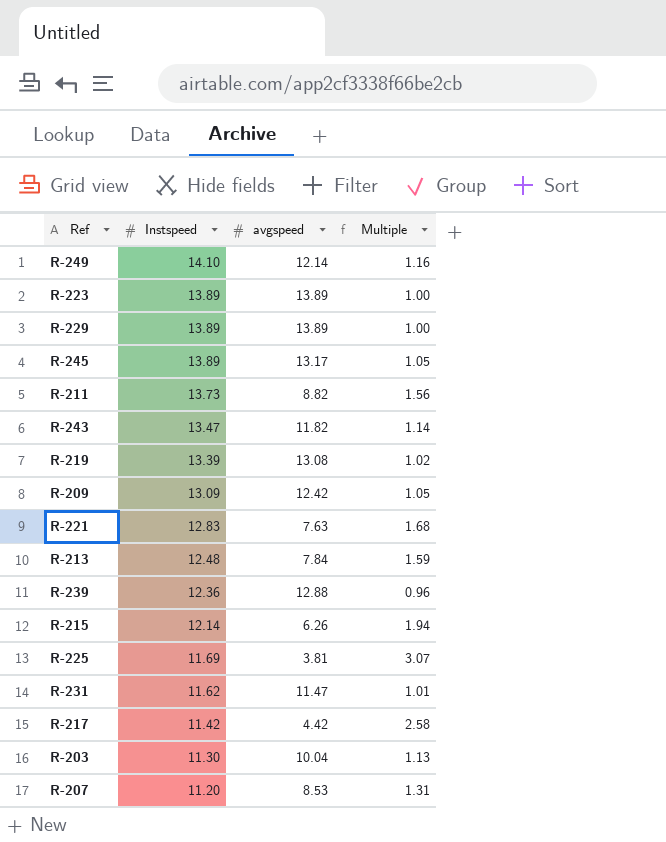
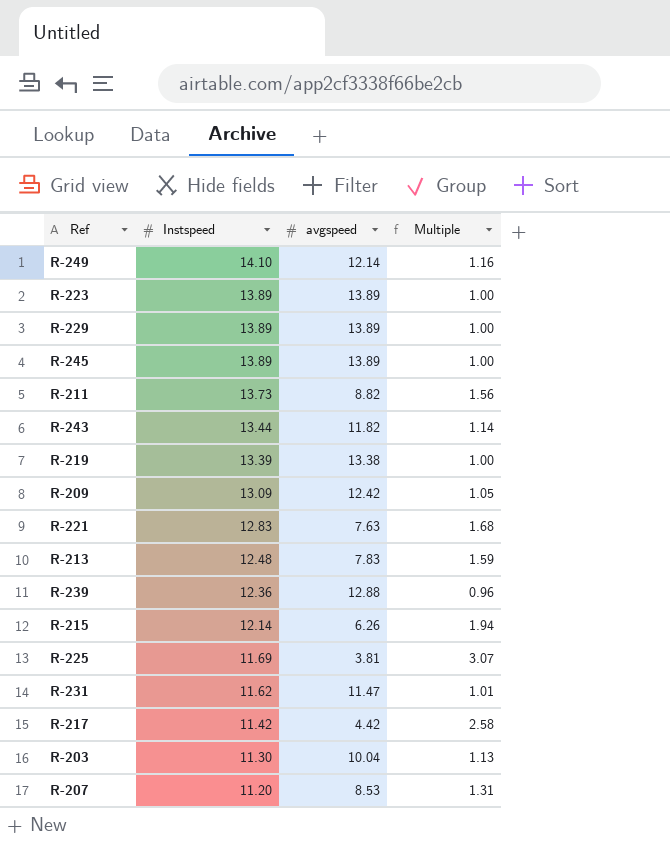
R-245 | avgspeed: 13.17 -> 13.89
R-245 | Multiple: 1.05 -> 1.00
R-243 | Instspeed: 13.47 -> 13.44
R-219 | avgspeed: 13.08 -> 13.38
R-219 | Multiple: 1.02 -> 1.00
R-213 | avgspeed: 7.84 -> 7.83

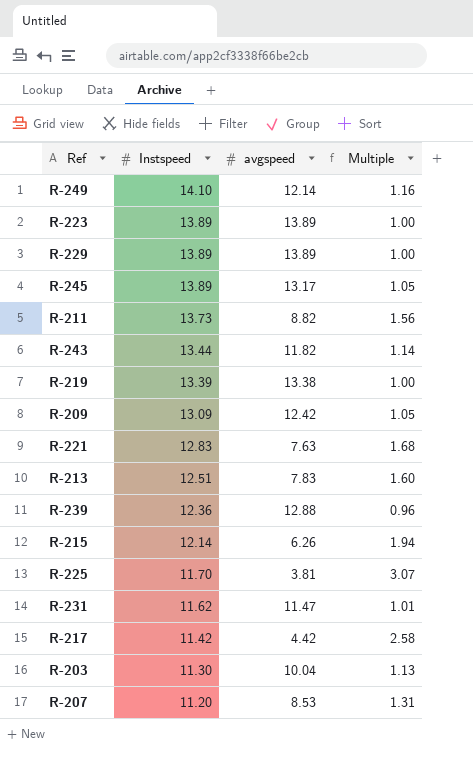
R-245 | avgspeed: 13.89 -> 13.17
R-245 | Multiple: 1.00 -> 1.05
R-213 | Instspeed: 12.48 -> 12.51
R-213 | Multiple: 1.59 -> 1.60
R-225 | Instspeed: 11.69 -> 11.70

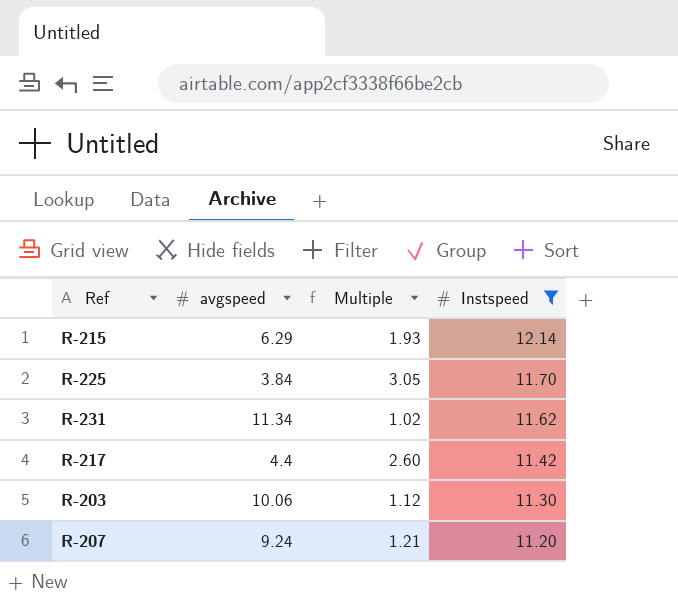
filter: none -> Instspeed <= 12.14
column Instspeed | position: 2 -> 4
R-215 | avgspeed: 6.26 -> 6.29
R-215 | Multiple: 1.94 -> 1.93
R-225 | avgspeed: 3.81 -> 3.84
R-225 | Multiple: 3.07 -> 3.05
R-231 | avgspeed: 11.47 -> 11.34
R-231 | Multiple: 1.01 -> 1.02
R-217 | avgspeed: 4.42 -> 4.4
R-217 | Multiple: 2.58 -> 2.60
R-203 | avgspeed: 10.04 -> 10.06
R-203 | Multiple: 1.13 -> 1.12
R-207 | avgspeed: 8.53 -> 9.24
R-207 | Multiple: 1.31 -> 1.21

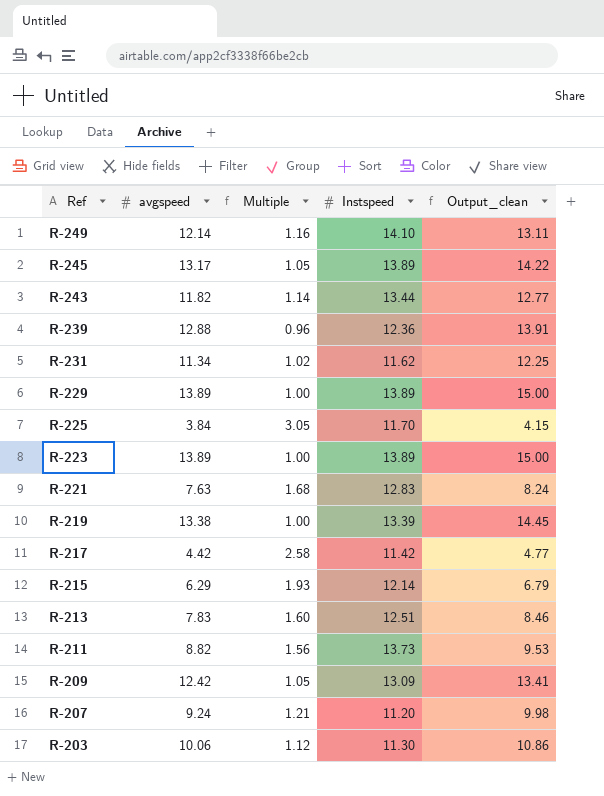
filter: Instspeed <= 12.14 -> none
row order: Instspeed descending -> Ref descending
column Output_clean | formula: none -> [avgspeed] * 1.08
R-217 | avgspeed: 4.4 -> 4.42
R-217 | Multiple: 2.60 -> 2.58

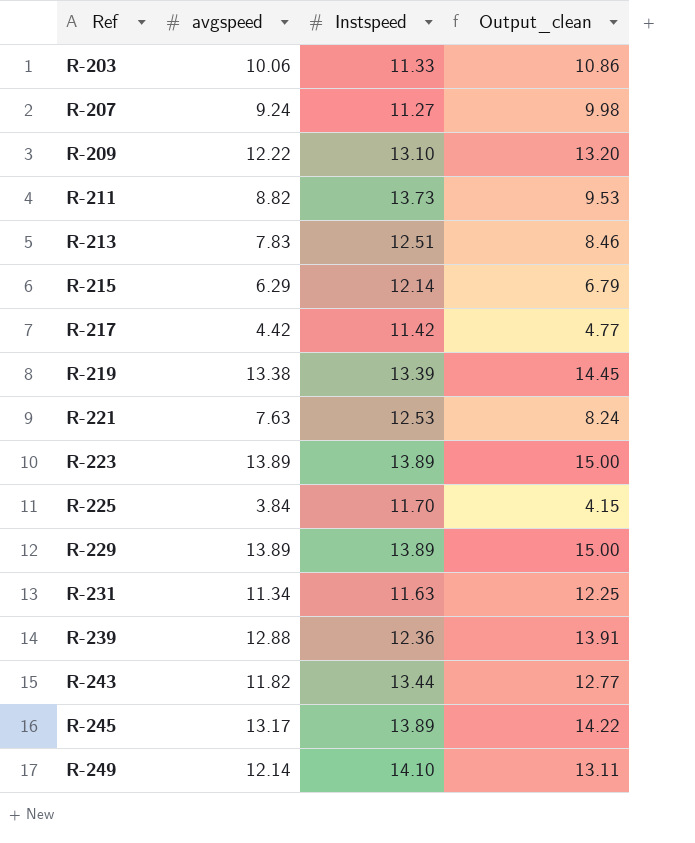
row order: Ref descending -> Ref ascending
column Multiple | formula: [Instspeed] / [avgspeed] -> none
R-203 | Instspeed: 11.30 -> 11.33
R-207 | Instspeed: 11.20 -> 11.27
R-209 | avgspeed: 12.42 -> 12.22
R-209 | Instspeed: 13.09 -> 13.10
R-209 | Output_clean: 13.41 -> 13.20
R-221 | Instspeed: 12.83 -> 12.53
R-231 | Instspeed: 11.62 -> 11.63

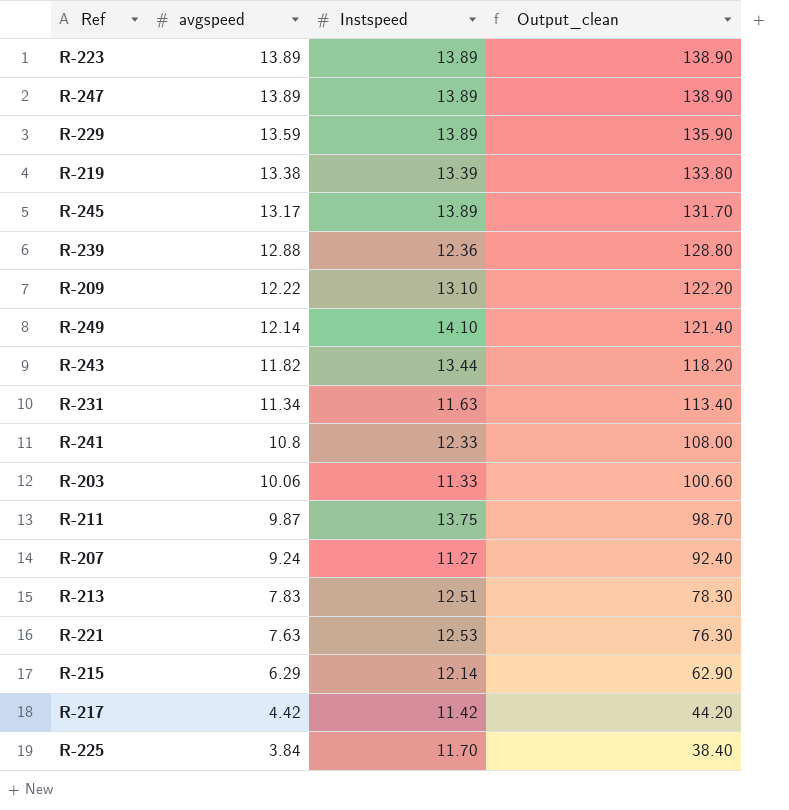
row order: Ref ascending -> avgspeed descending
column Output_clean | formula: [avgspeed] * 1.08 -> [avgspeed] * 10
row R-247: none -> 13.89 | 13.89 | 138.90
R-229 | avgspeed: 13.89 -> 13.59
row R-241: none -> 10.8 | 12.33 | 108.00
R-211 | avgspeed: 8.82 -> 9.87
R-211 | Instspeed: 13.73 -> 13.75

